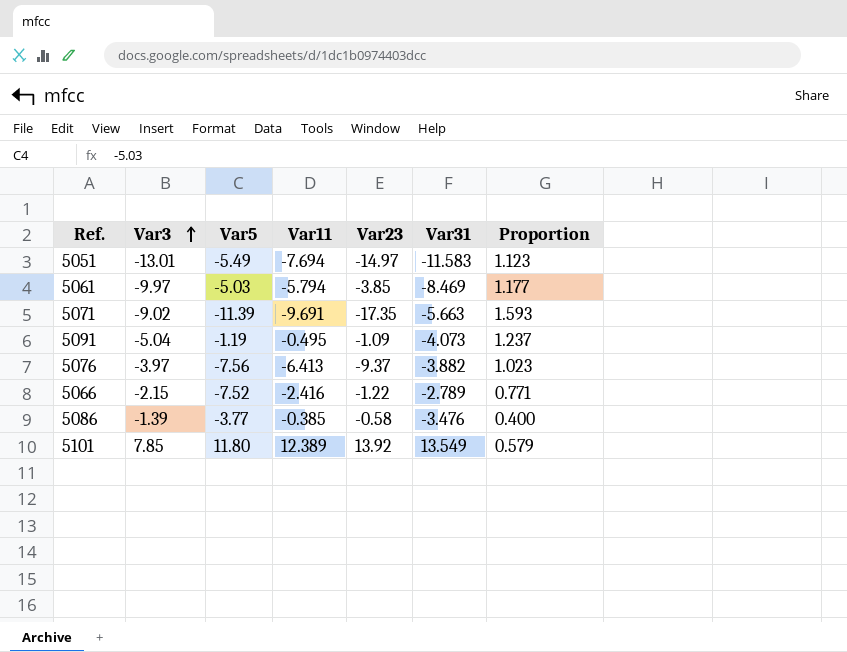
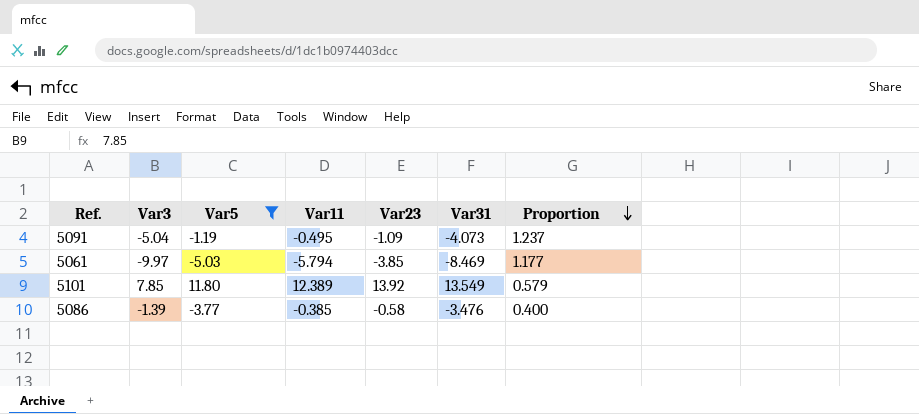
filter: none -> Var5 >= -5.03
row order: Var3 ascending -> Proportion descending

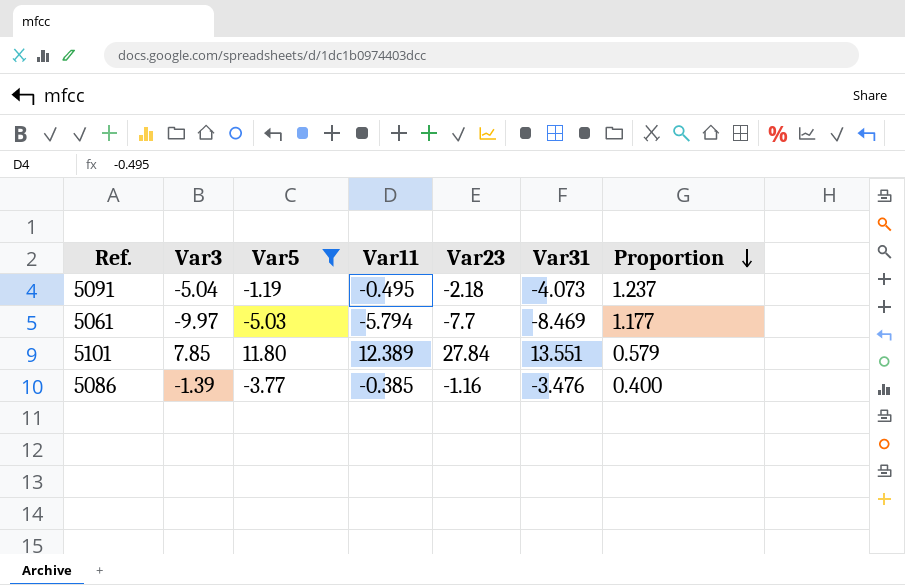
5091 | Var23: -1.09 -> -2.18
5061 | Var23: -3.85 -> -7.7
5101 | Var23: 13.92 -> 27.84
5101 | Var31: 13.549 -> 13.551
5086 | Var23: -0.58 -> -1.16

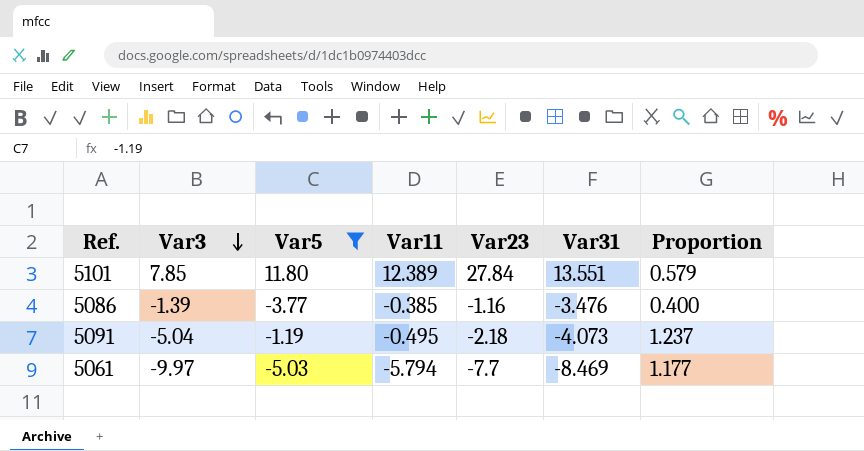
row order: Proportion descending -> Var3 descending

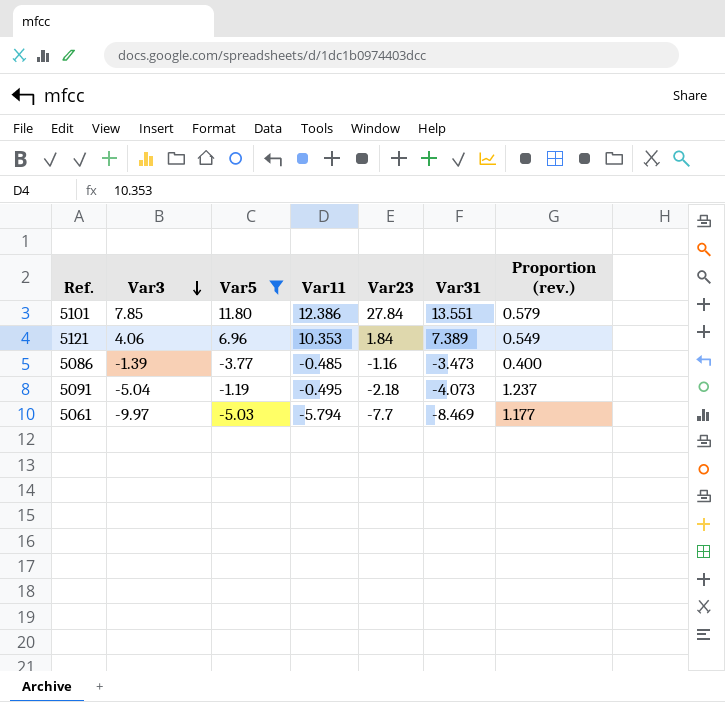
column name: Proportion -> Proportion (rev.)
5101 | Var11: 12.389 -> 12.386
row 5121: none -> 4.06 | 6.96 | 10.353 | 1.84 | 7.389 | 0.549
5086 | Var11: -0.385 -> -0.485
5086 | Var31: -3.476 -> -3.473

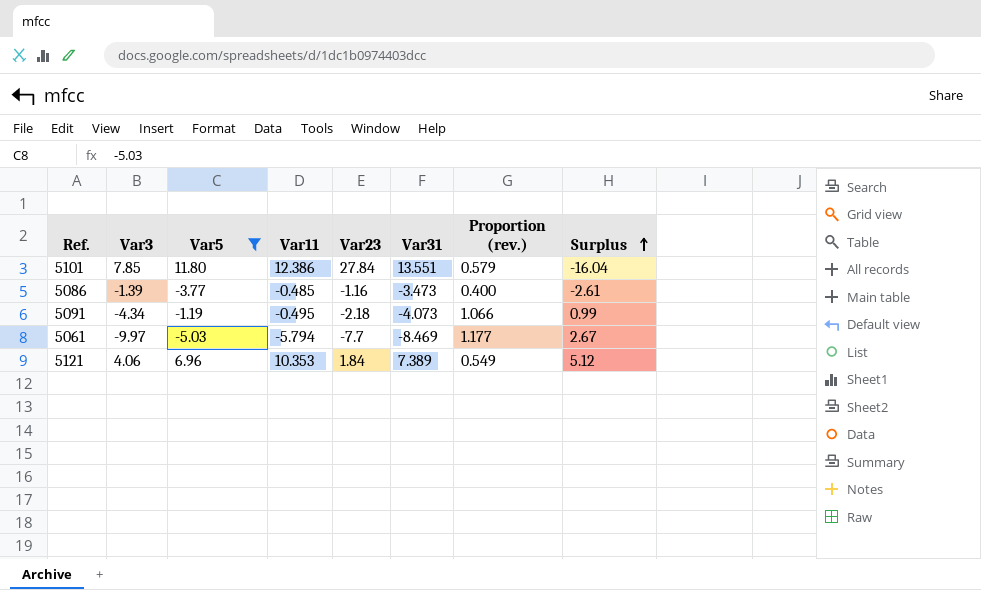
row order: Var3 descending -> Surplus ascending
column Surplus | formula: none -> [Var5] - [Var23]
5091 | Var3: -5.04 -> -4.34
5091 | Proportion (rev.): 1.237 -> 1.066

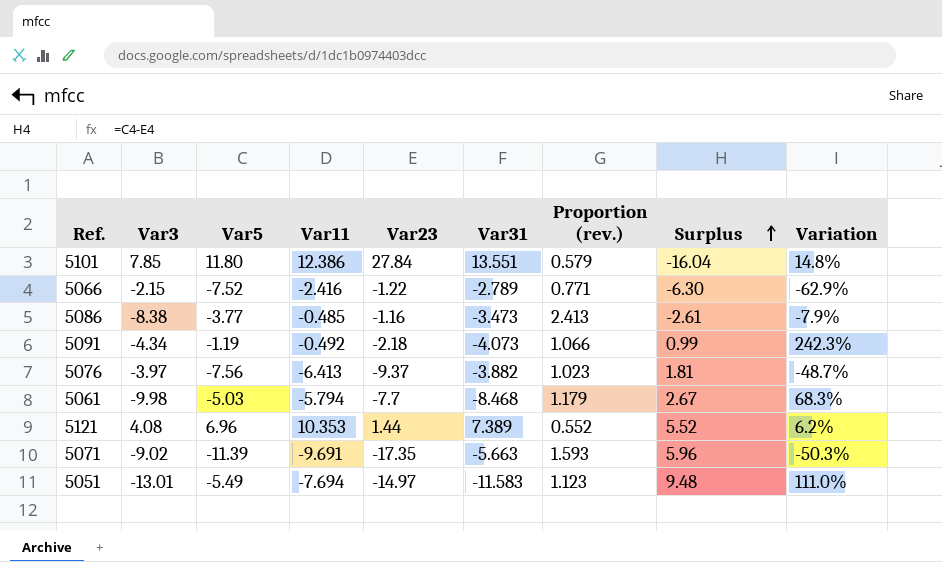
filter: Var5 >= -5.03 -> none
column Variation | formula: none -> ([Var31] - [Var5]) / [Var5]
5086 | Var3: -1.39 -> -8.38
5086 | Proportion (rev.): 0.400 -> 2.413
5091 | Var11: -0.495 -> -0.492
5061 | Var3: -9.97 -> -9.98
5061 | Var31: -8.469 -> -8.468
5061 | Proportion (rev.): 1.177 -> 1.179
5121 | Var3: 4.06 -> 4.08
5121 | Var23: 1.84 -> 1.44
5121 | Proportion (rev.): 0.549 -> 0.552
5121 | Surplus: 5.12 -> 5.52

